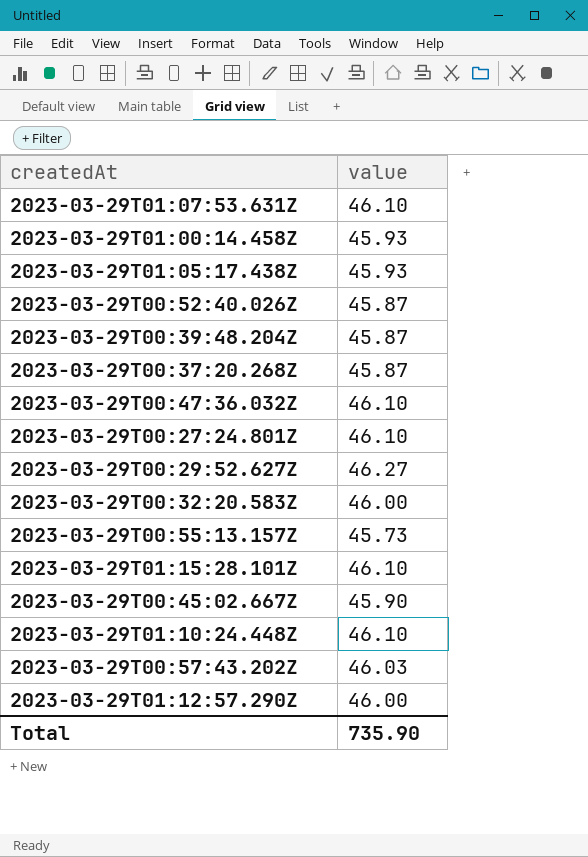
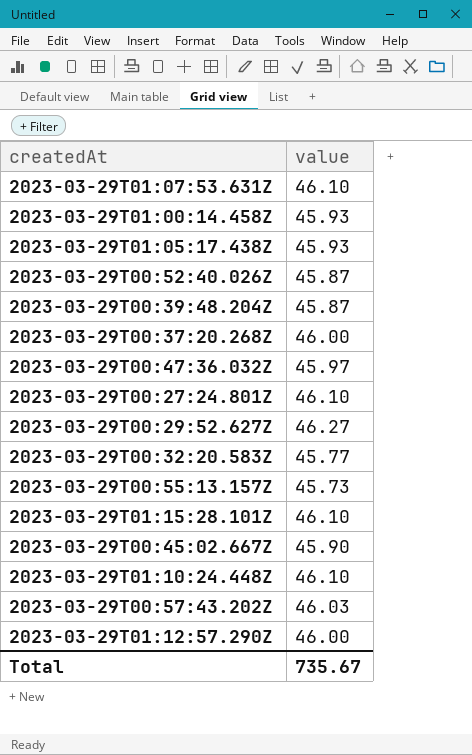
2023-03-29T00:37:20.268Z | value: 45.87 -> 46.00
2023-03-29T00:47:36.032Z | value: 46.10 -> 45.97
2023-03-29T00:32:20.583Z | value: 46.00 -> 45.77
Total | value: 735.90 -> 735.67

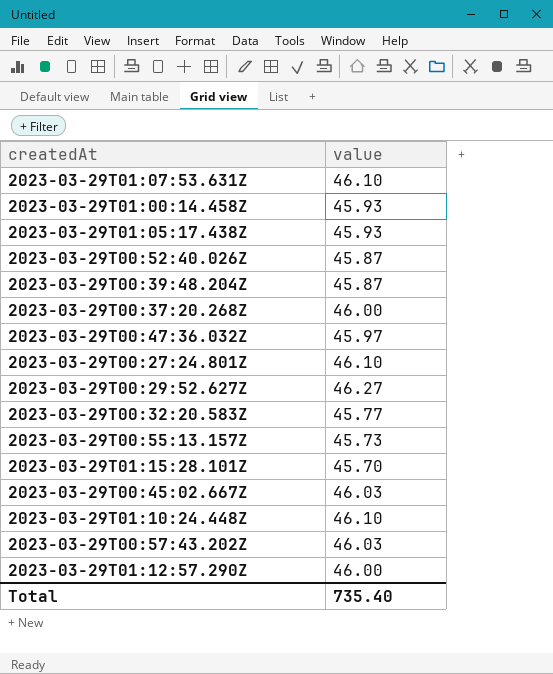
2023-03-29T01:15:28.101Z | value: 46.10 -> 45.70
2023-03-29T00:45:02.667Z | value: 45.90 -> 46.03
Total | value: 735.67 -> 735.40

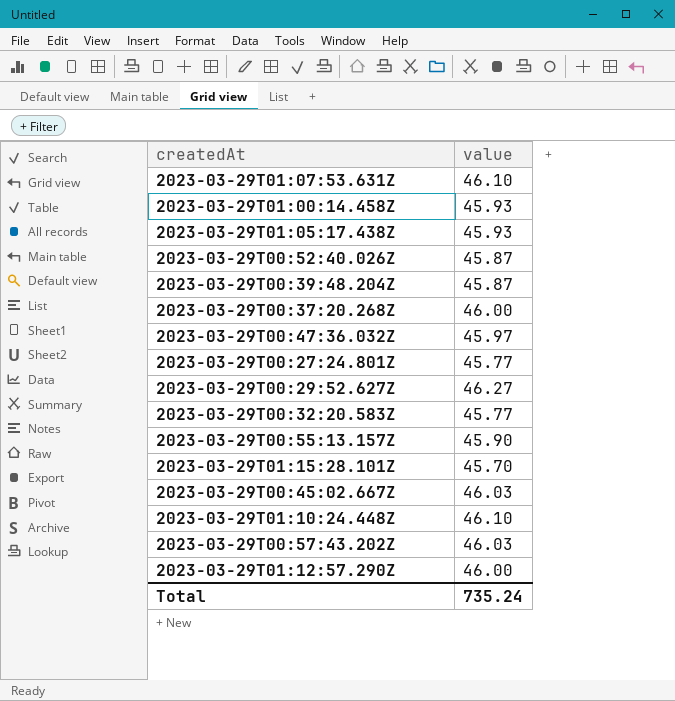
2023-03-29T00:27:24.801Z | value: 46.10 -> 45.77
2023-03-29T00:55:13.157Z | value: 45.73 -> 45.90
Total | value: 735.40 -> 735.24

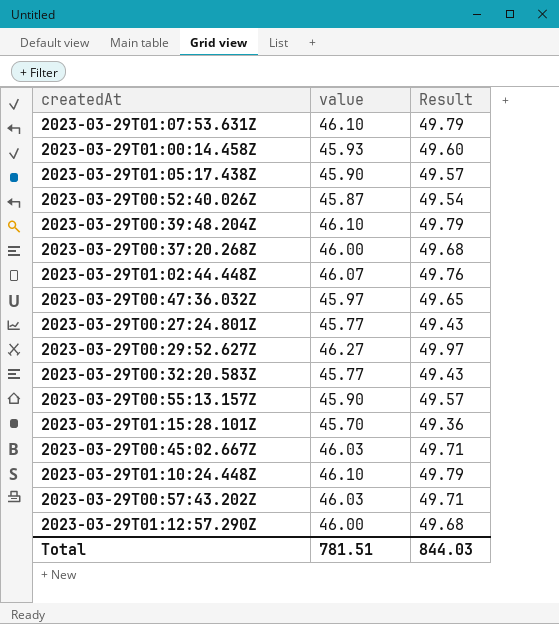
column Result | formula: none -> [value] * 1.08
2023-03-29T01:05:17.438Z | value: 45.93 -> 45.90
2023-03-29T00:39:48.204Z | value: 45.87 -> 46.10
row 2023-03-29T01:02:44.448Z: none -> 46.07 | 49.76
Total | value: 735.24 -> 781.51

